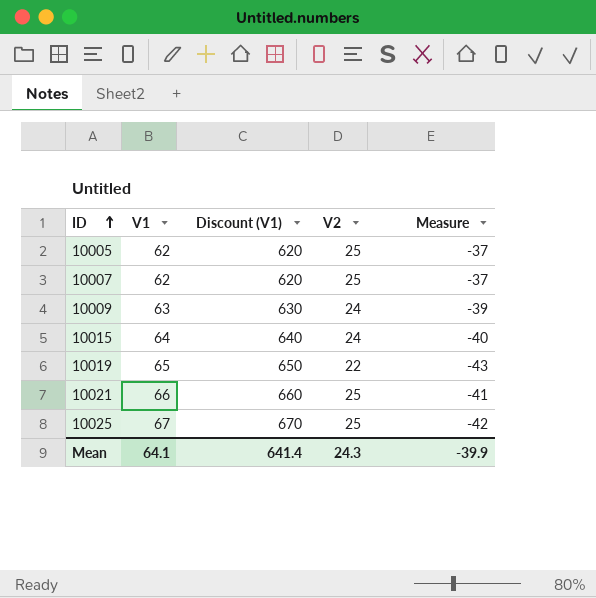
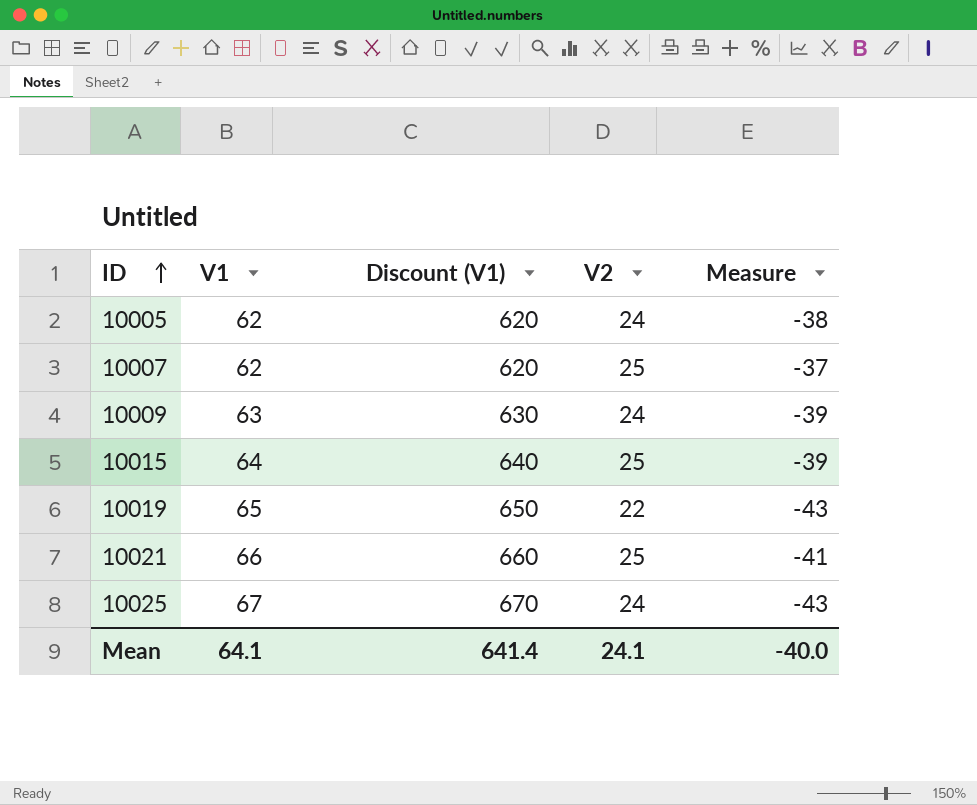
10005 | V2: 25 -> 24
10005 | Measure: -37 -> -38
10015 | V2: 24 -> 25
10015 | Measure: -40 -> -39
10025 | V2: 25 -> 24
10025 | Measure: -42 -> -43
Mean | V2: 24.3 -> 24.1
Mean | Measure: -39.9 -> -40.0

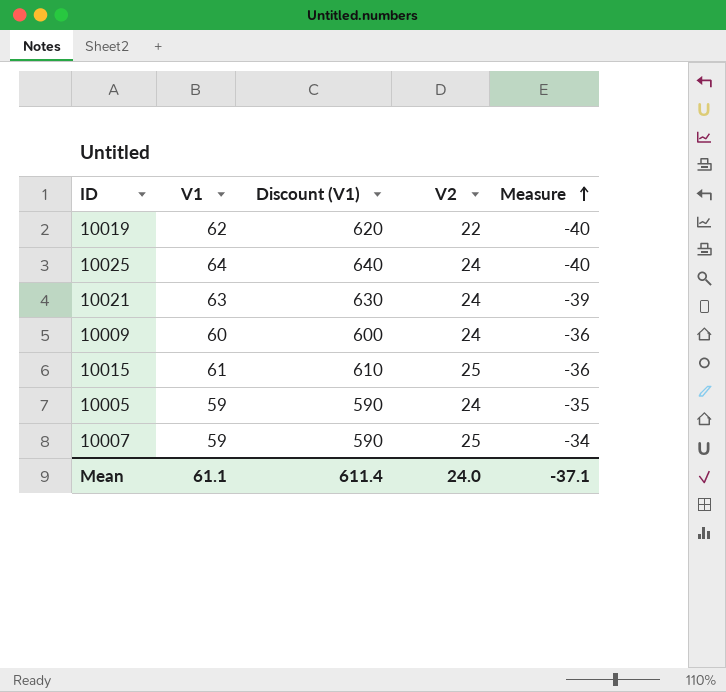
row order: ID ascending -> Measure ascending
10019 | V1: 65 -> 62
10019 | Discount (V1): 650 -> 620
10019 | Measure: -43 -> -40
10025 | V1: 67 -> 64
10025 | Discount (V1): 670 -> 640
10025 | Measure: -43 -> -40
10021 | V1: 66 -> 63
10021 | Discount (V1): 660 -> 630
10021 | V2: 25 -> 24
10021 | Measure: -41 -> -39
10009 | V1: 63 -> 60
10009 | Discount (V1): 630 -> 600
10009 | Measure: -39 -> -36
10015 | V1: 64 -> 61
10015 | Discount (V1): 640 -> 610
10015 | Measure: -39 -> -36
10005 | V1: 62 -> 59
10005 | Discount (V1): 620 -> 590
10005 | Measure: -38 -> -35
10007 | V1: 62 -> 59
10007 | Discount (V1): 620 -> 590
10007 | Measure: -37 -> -34
Mean | V1: 64.1 -> 61.1
Mean | Discount (V1): 641.4 -> 611.4
Mean | V2: 24.1 -> 24.0
Mean | Measure: -40.0 -> -37.1

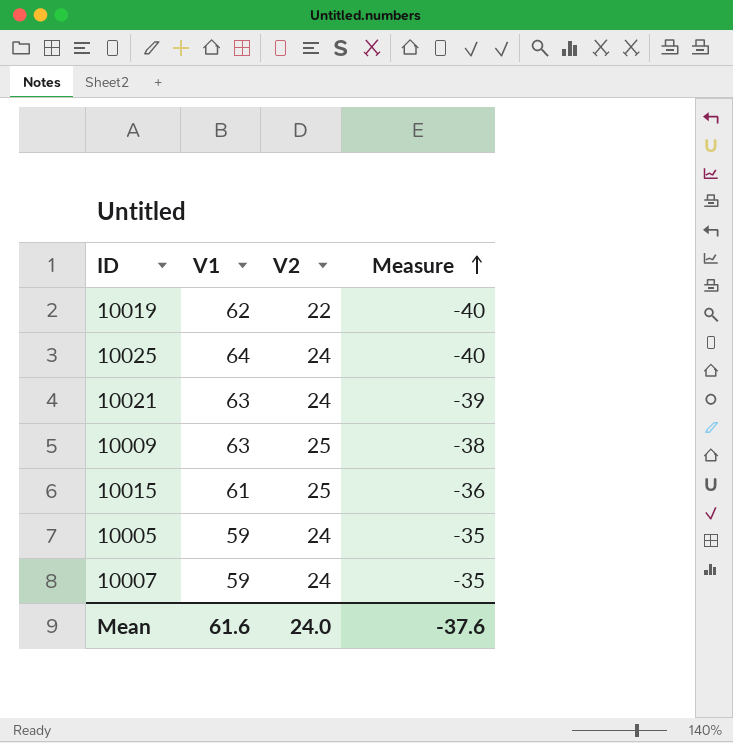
column Discount (V1) | formula: [V1] * 10 -> none
10009 | V1: 60 -> 63
10009 | V2: 24 -> 25
10009 | Measure: -36 -> -38
10007 | V2: 25 -> 24
10007 | Measure: -34 -> -35
Mean | V1: 61.1 -> 61.6
Mean | Measure: -37.1 -> -37.6

